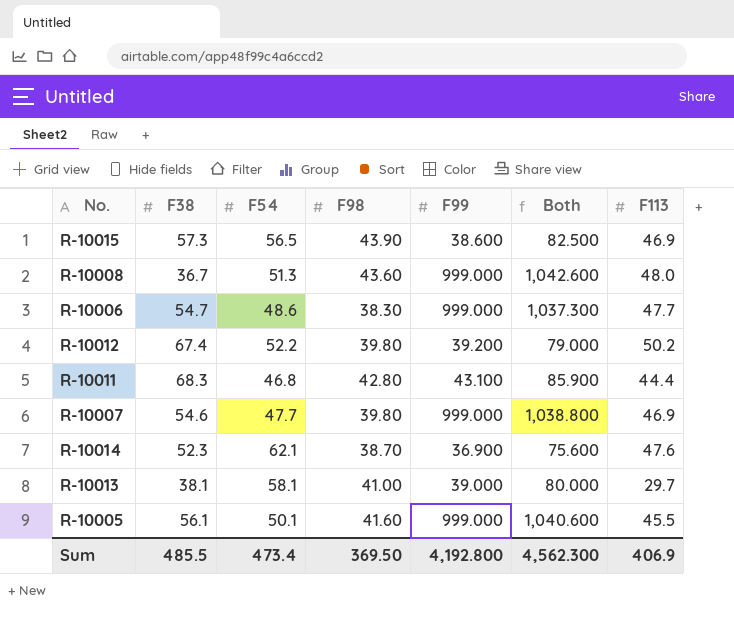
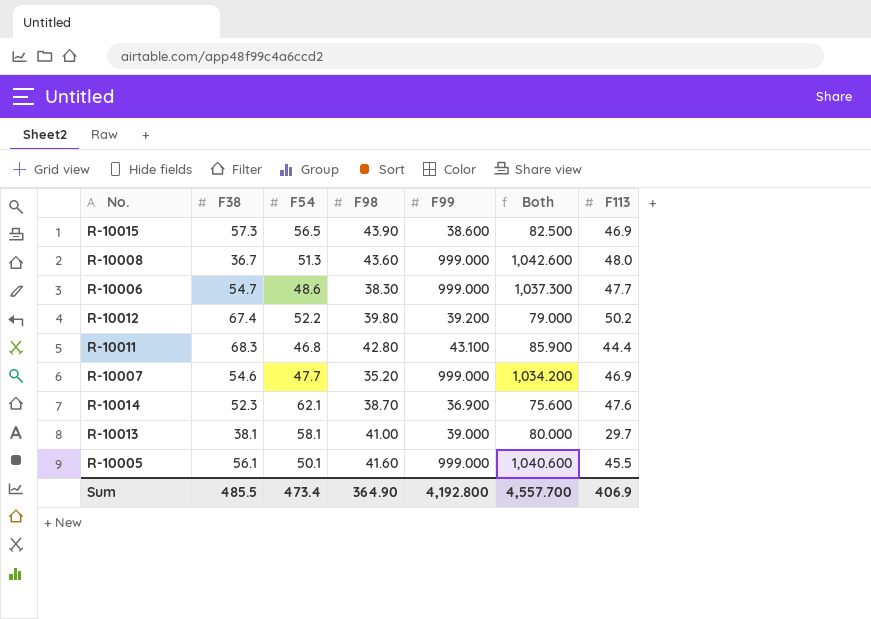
R-10007 | F98: 39.80 -> 35.20
R-10007 | Both: 1,038.800 -> 1,034.200
Sum | F98: 369.50 -> 364.90
Sum | Both: 4,562.300 -> 4,557.700

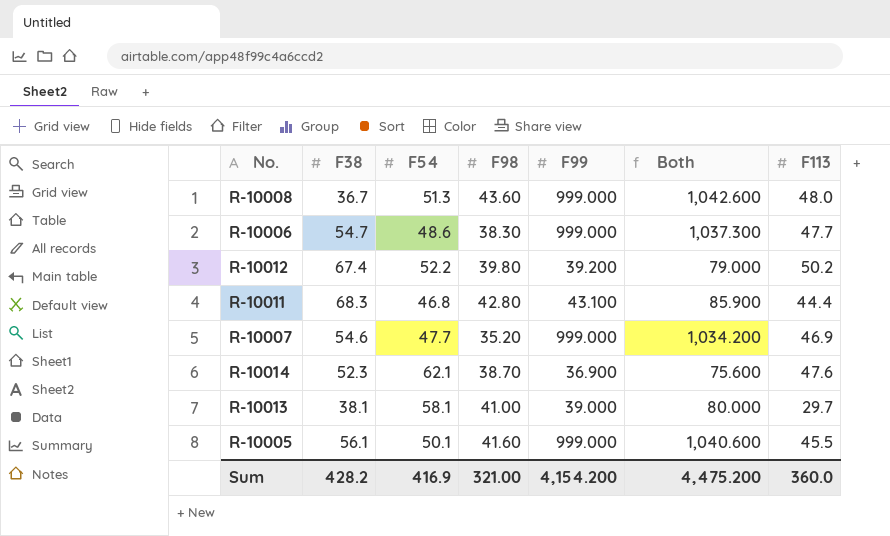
row R-10015: 57.3 | 56.5 | 43.90 | 38.600 | 82.500 | 46.9 -> none
Sum | F38: 485.5 -> 428.2
Sum | F54: 473.4 -> 416.9
Sum | F98: 364.90 -> 321.00
Sum | F99: 4,192.800 -> 4,154.200
Sum | Both: 4,557.700 -> 4,475.200
Sum | F113: 406.9 -> 360.0

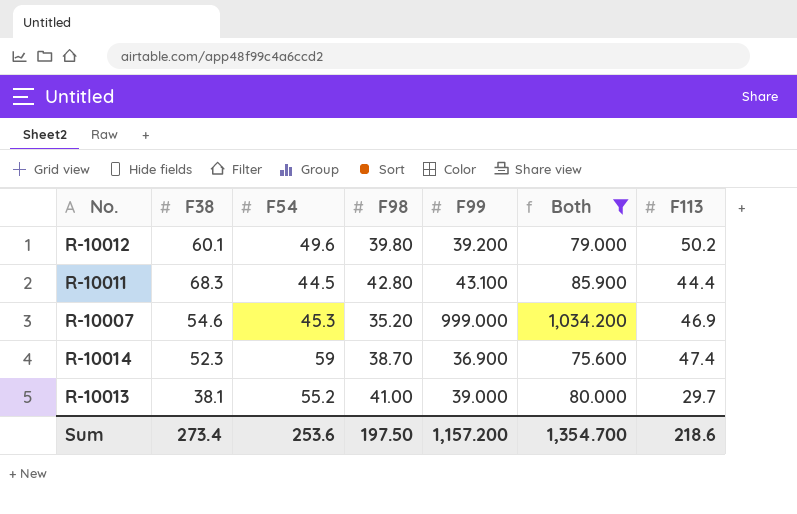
filter: none -> Both <= 1,034.200
R-10012 | F38: 67.4 -> 60.1
R-10012 | F54: 52.2 -> 49.6
R-10011 | F54: 46.8 -> 44.5
R-10007 | F54: 47.7 -> 45.3
R-10014 | F54: 62.1 -> 59
R-10014 | F113: 47.6 -> 47.4
R-10013 | F54: 58.1 -> 55.2
Sum | F38: 428.2 -> 273.4
Sum | F54: 416.9 -> 253.6
Sum | F98: 321.00 -> 197.50
Sum | F99: 4,154.200 -> 1,157.200
Sum | Both: 4,475.200 -> 1,354.700
Sum | F113: 360.0 -> 218.6

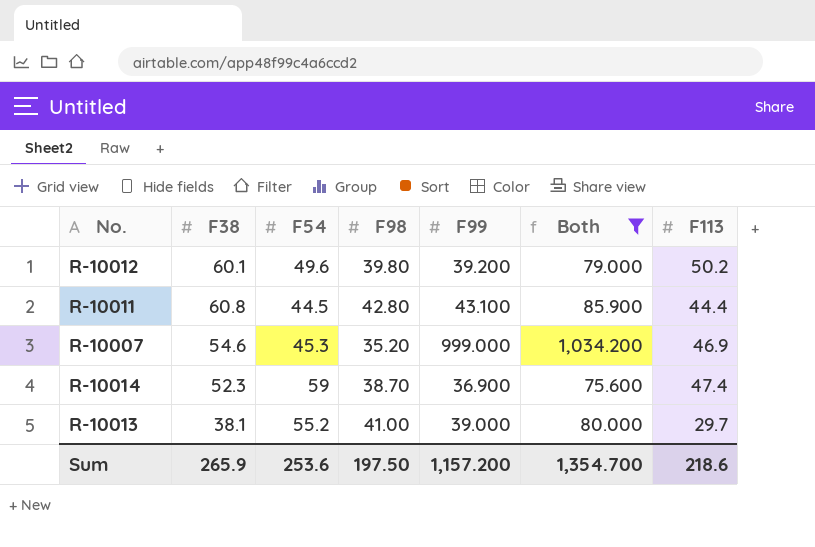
R-10011 | F38: 68.3 -> 60.8
Sum | F38: 273.4 -> 265.9

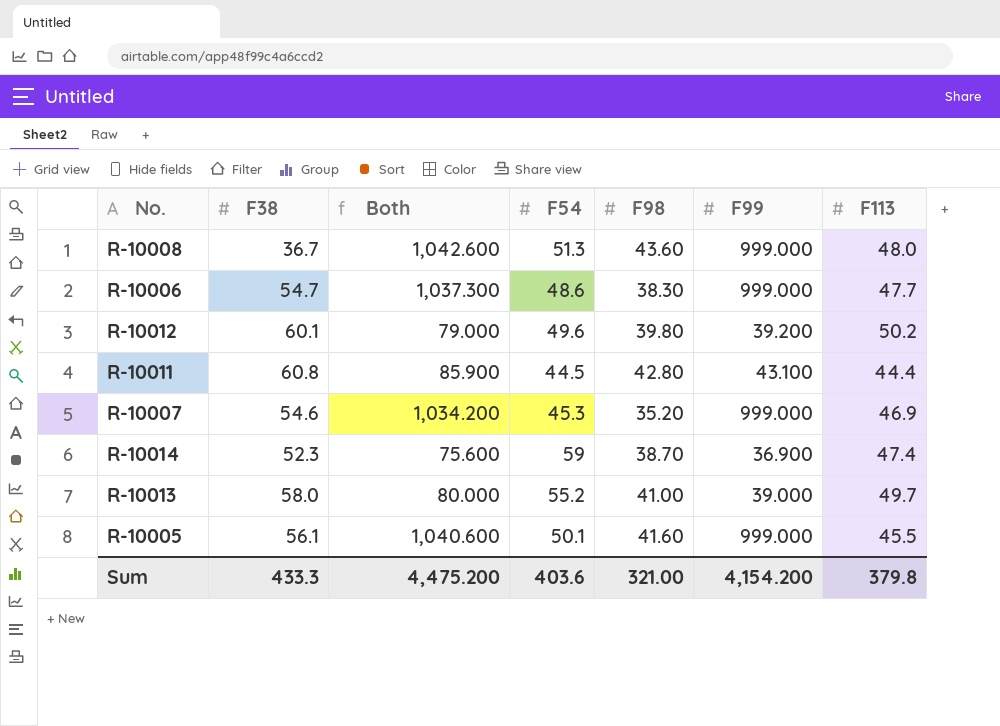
filter: Both <= 1,034.200 -> none
column Both | position: 6 -> 3
R-10013 | F38: 38.1 -> 58.0
R-10013 | F113: 29.7 -> 49.7
Sum | F38: 265.9 -> 433.3
Sum | Both: 1,354.700 -> 4,475.200
Sum | F54: 253.6 -> 403.6
Sum | F98: 197.50 -> 321.00
Sum | F99: 1,157.200 -> 4,154.200
Sum | F113: 218.6 -> 379.8

